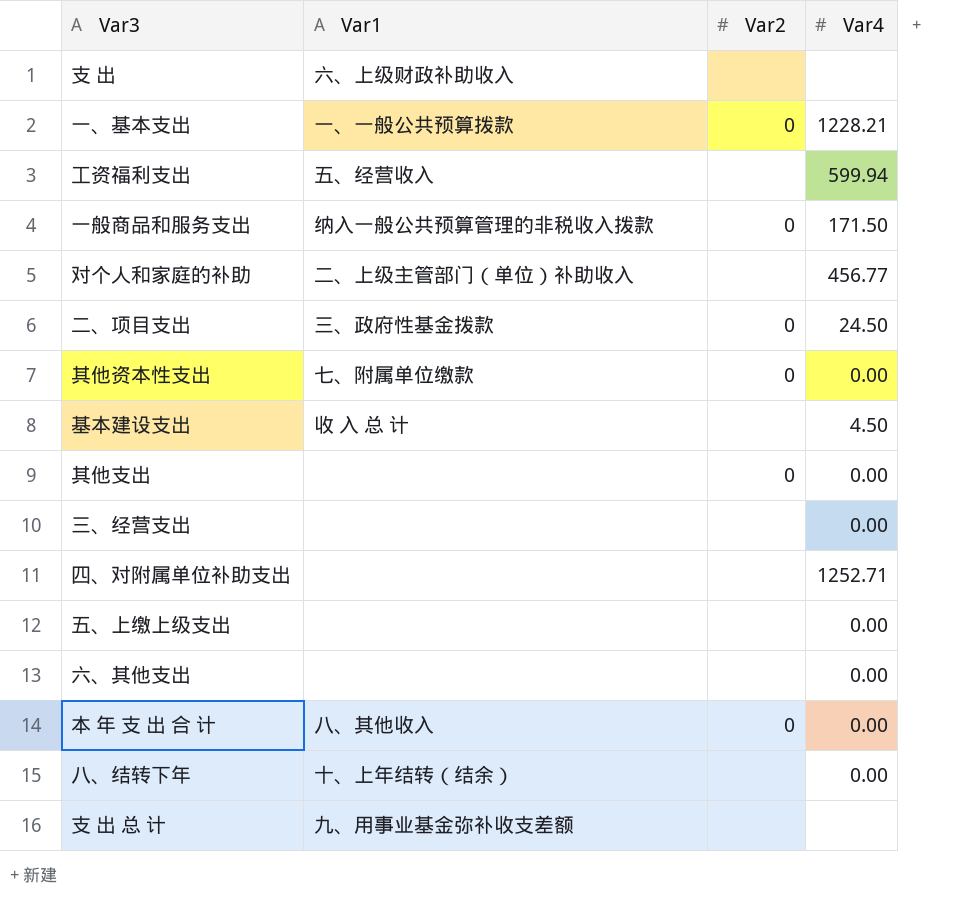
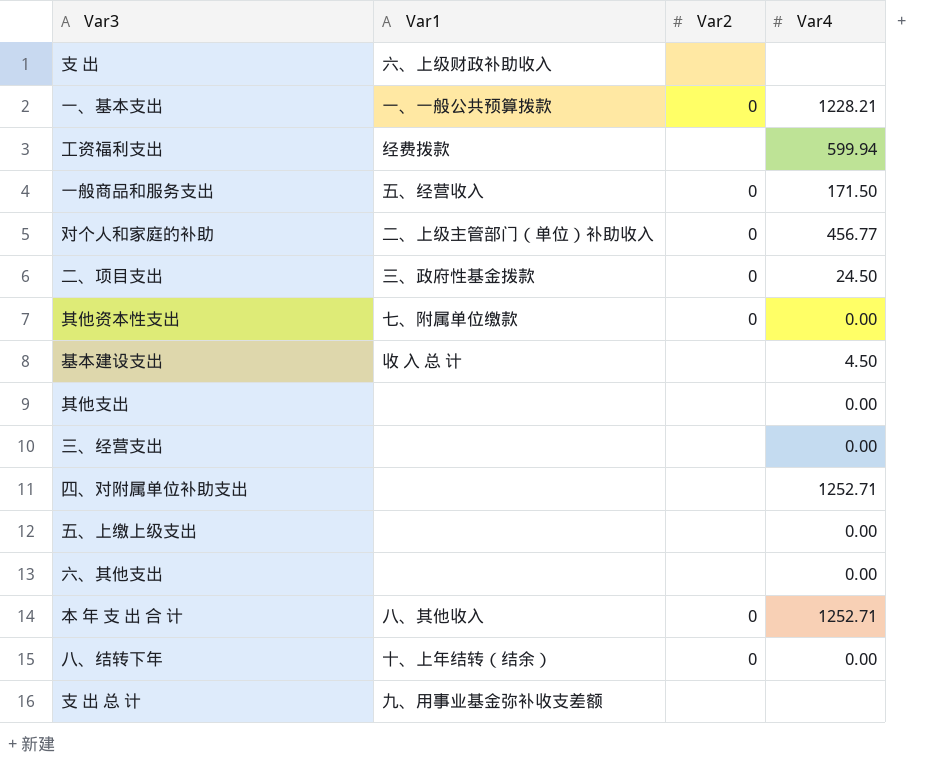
工资福利支出 | Var1: 五、经营收入 -> 经费拨款
一般商品和服务支出 | Var1: 纳入一般公共预算管理的非税收入拨款 -> 五、经营收入
对个人和家庭的补助 | Var2: none -> 0
其他支出 | Var2: 0 -> none
本 年 支 出 合 计 | Var4: 0.00 -> 1252.71
八、结转下年 | Var2: none -> 0

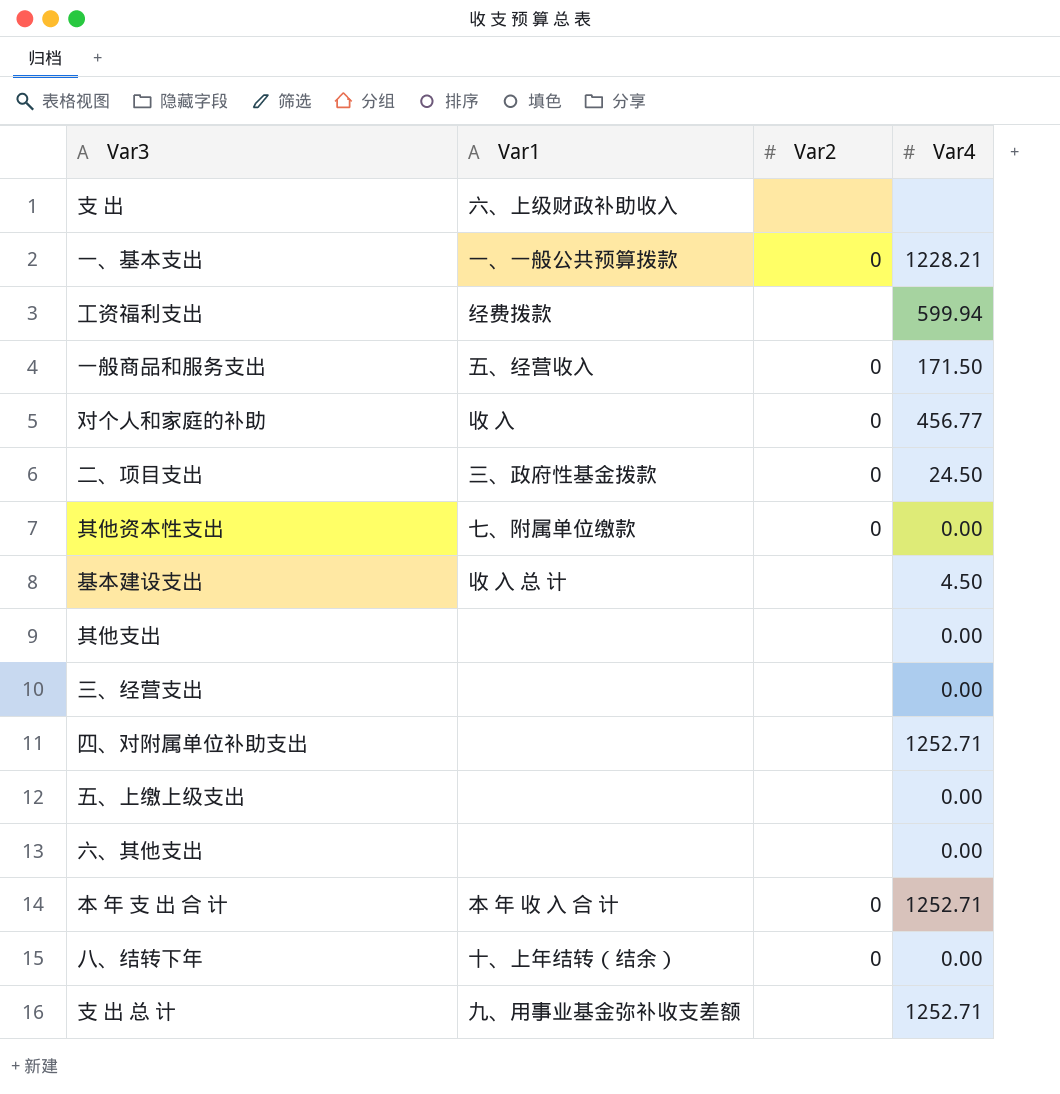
对个人和家庭的补助 | Var1: 二、上级主管部门（单位）补助收入 -> 收 入
本 年 支 出 合 计 | Var1: 八、其他收入 -> 本 年 收 入 合 计
支 出 总 计 | Var4: none -> 1252.71

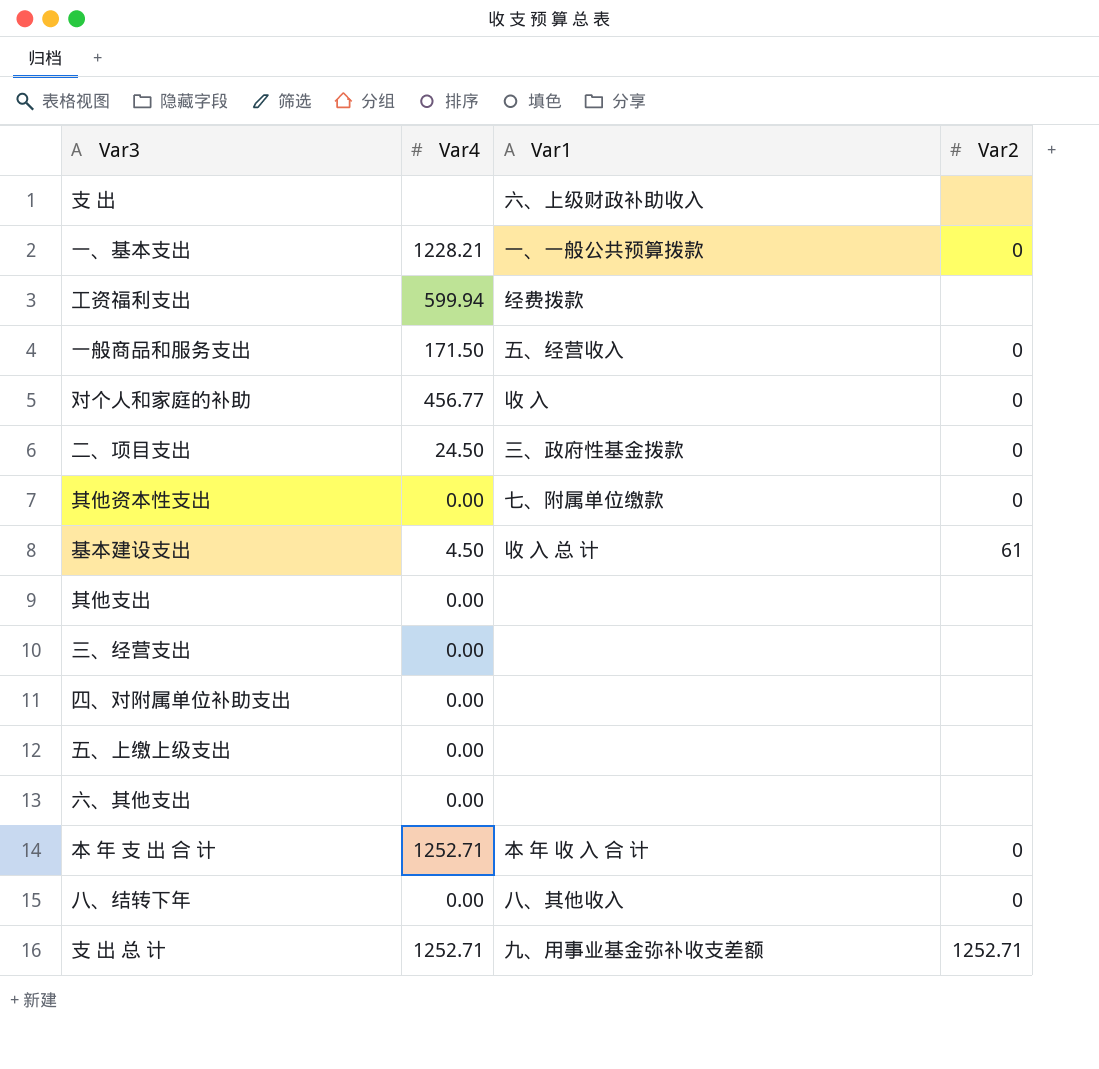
column Var4 | position: 4 -> 2
基本建设支出 | Var2: none -> 61
四、对附属单位补助支出 | Var4: 1252.71 -> 0.00
八、结转下年 | Var1: 十、上年结转（结余） -> 八、其他收入
支 出 总 计 | Var2: none -> 1252.71

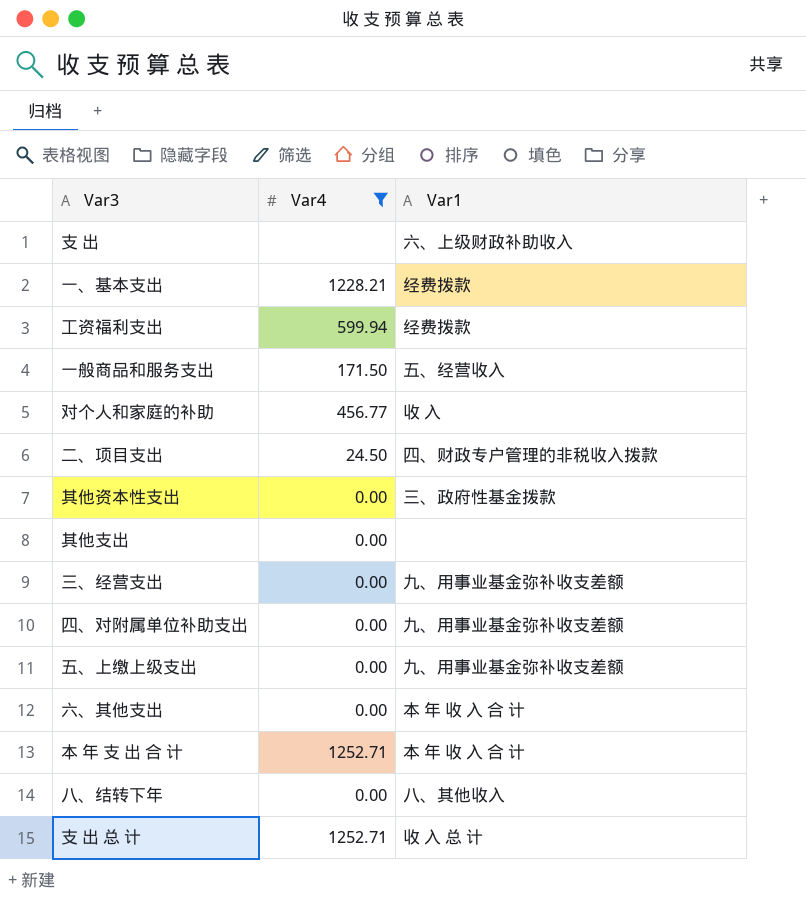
filter: none -> Var4 != 4.50
column Var2 | position: 4 -> none
一、基本支出 | Var1: 一、一般公共预算拨款 -> 经费拨款
二、项目支出 | Var1: 三、政府性基金拨款 -> 四、财政专户管理的非税收入拨款
其他资本性支出 | Var1: 七、附属单位缴款 -> 三、政府性基金拨款
三、经营支出 | Var1: none -> 九、用事业基金弥补收支差额
四、对附属单位补助支出 | Var1: none -> 九、用事业基金弥补收支差额
五、上缴上级支出 | Var1: none -> 九、用事业基金弥补收支差额
六、其他支出 | Var1: none -> 本 年 收 入 合 计
支 出 总 计 | Var1: 九、用事业基金弥补收支差额 -> 收 入 总 计

